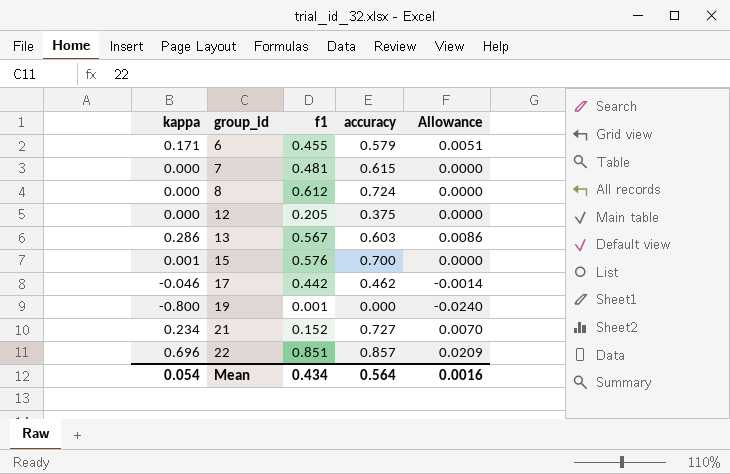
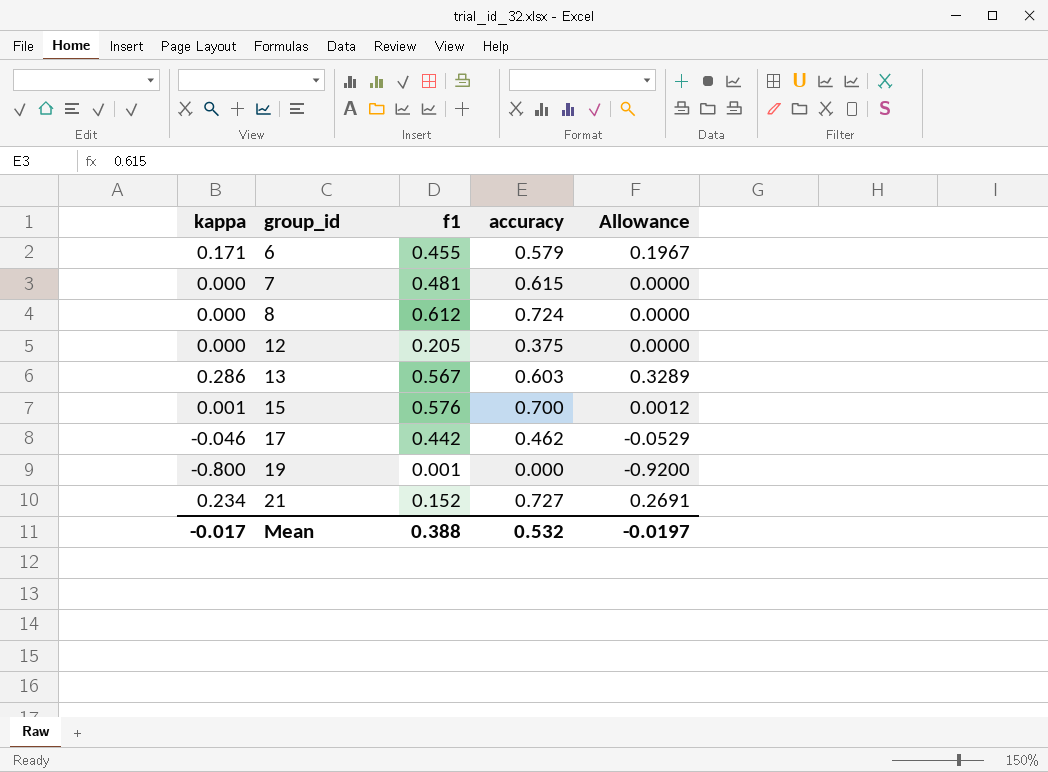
column Allowance | formula: [kappa] * 0.03 -> [kappa] * 1.15
row 22: 0.696 | 0.851 | 0.857 | 0.0209 -> none
Mean | kappa: 0.054 -> -0.017
Mean | f1: 0.434 -> 0.388
Mean | accuracy: 0.564 -> 0.532
Mean | Allowance: 0.0016 -> -0.0197

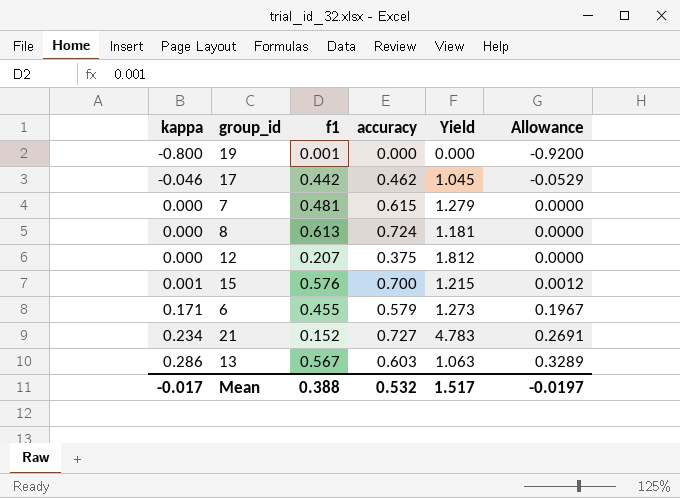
row order: group_id ascending -> kappa ascending
column Yield | formula: none -> [accuracy] / [f1]
8 | f1: 0.612 -> 0.613
12 | f1: 0.205 -> 0.207

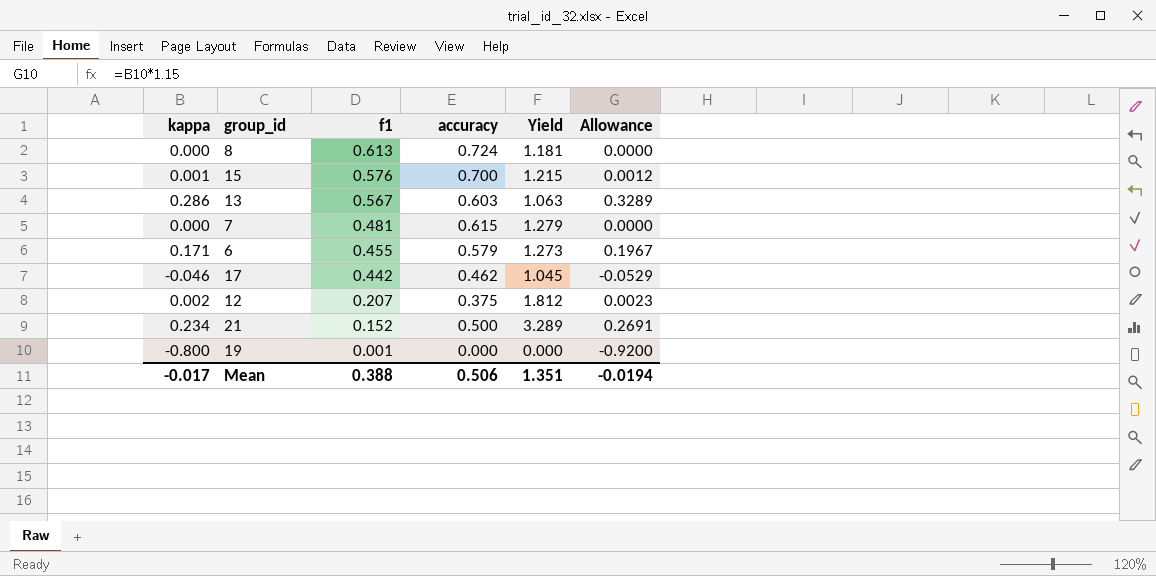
row order: kappa ascending -> f1 descending
12 | kappa: 0.000 -> 0.002
12 | Allowance: 0.0000 -> 0.0023
21 | accuracy: 0.727 -> 0.500
21 | Yield: 4.783 -> 3.289
Mean | accuracy: 0.532 -> 0.506
Mean | Yield: 1.517 -> 1.351
Mean | Allowance: -0.0197 -> -0.0194

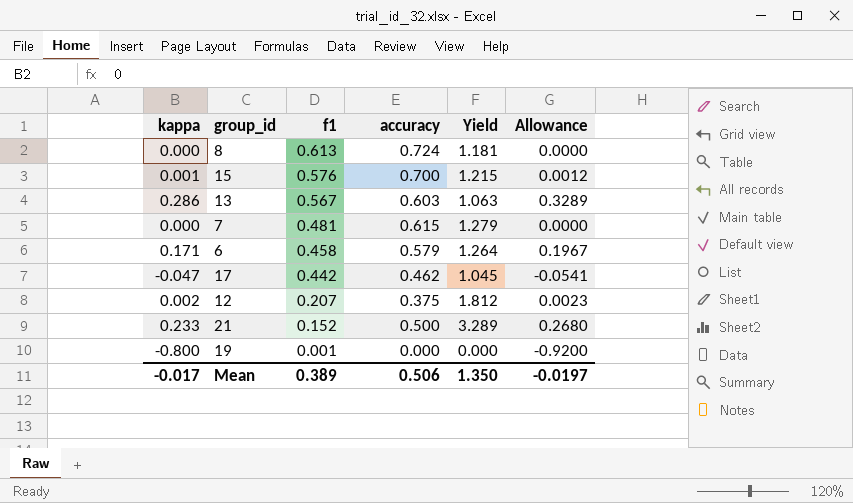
6 | f1: 0.455 -> 0.458
6 | Yield: 1.273 -> 1.264
17 | kappa: -0.046 -> -0.047
17 | Allowance: -0.0529 -> -0.0541
21 | kappa: 0.234 -> 0.233
21 | Allowance: 0.2691 -> 0.2680
Mean | f1: 0.388 -> 0.389
Mean | Yield: 1.351 -> 1.350
Mean | Allowance: -0.0194 -> -0.0197

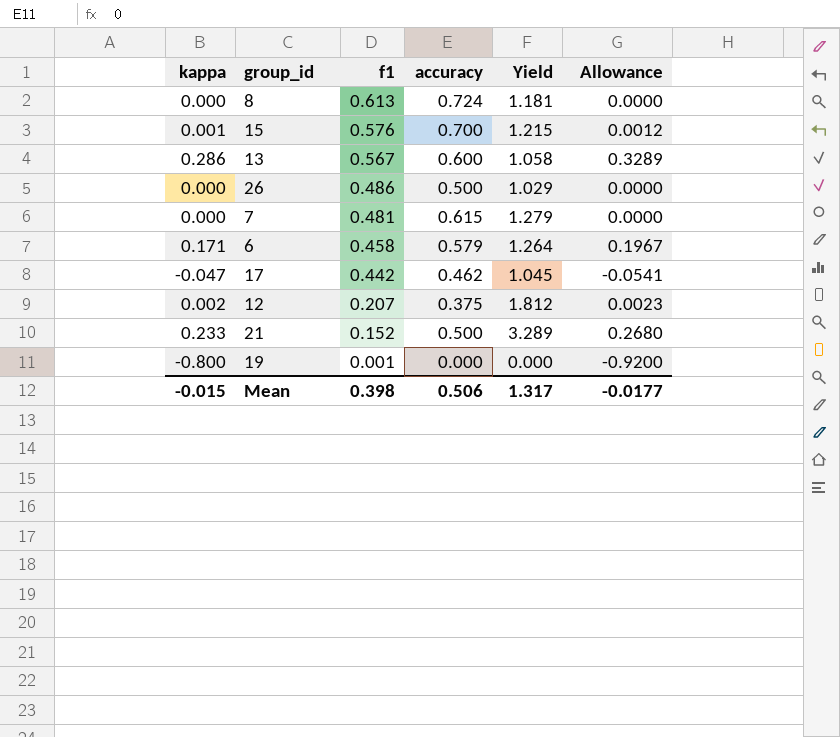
13 | accuracy: 0.603 -> 0.600
13 | Yield: 1.063 -> 1.058
row 26: none -> 0.000 | 0.486 | 0.500 | 1.029 | 0.0000
Mean | kappa: -0.017 -> -0.015
Mean | f1: 0.389 -> 0.398
Mean | Yield: 1.350 -> 1.317
Mean | Allowance: -0.0197 -> -0.0177

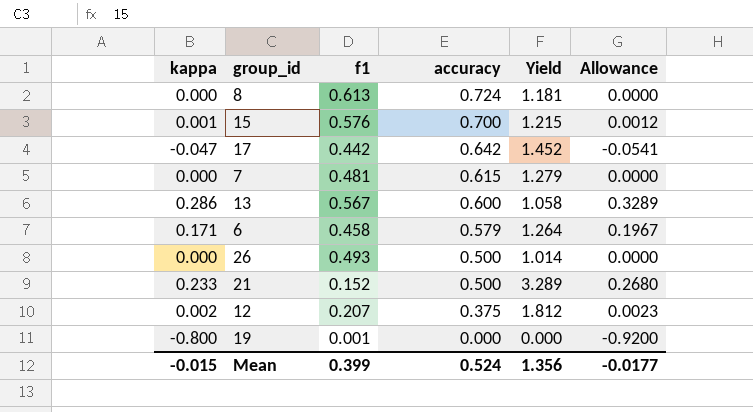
row order: f1 descending -> accuracy descending
17 | accuracy: 0.462 -> 0.642
17 | Yield: 1.045 -> 1.452
26 | f1: 0.486 -> 0.493
26 | Yield: 1.029 -> 1.014
Mean | f1: 0.398 -> 0.399
Mean | accuracy: 0.506 -> 0.524
Mean | Yield: 1.317 -> 1.356

